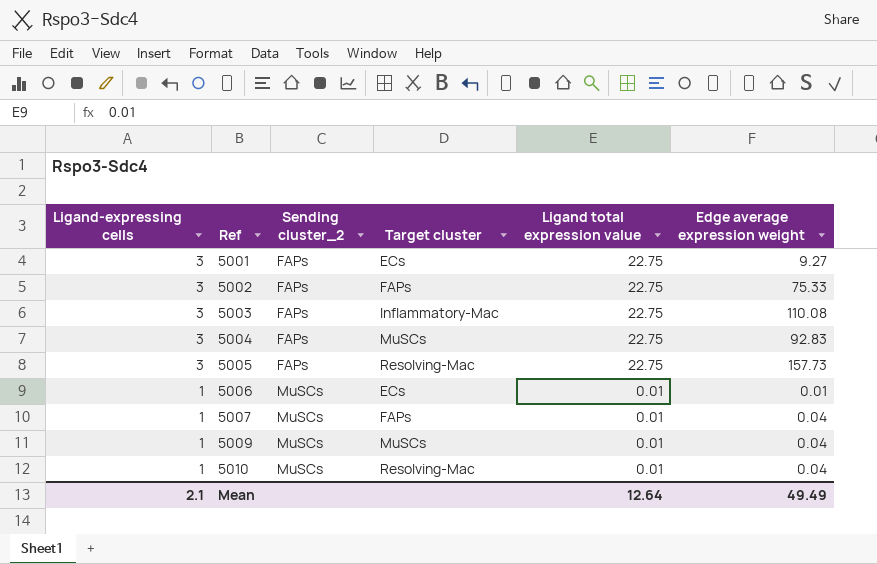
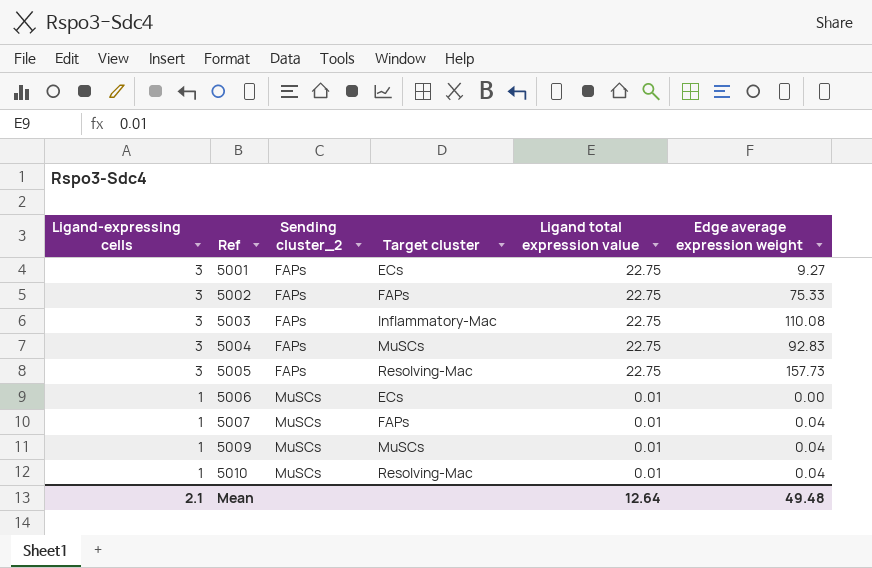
5006 | Edge average expression weight: 0.01 -> 0.00
Mean | Edge average expression weight: 49.49 -> 49.48

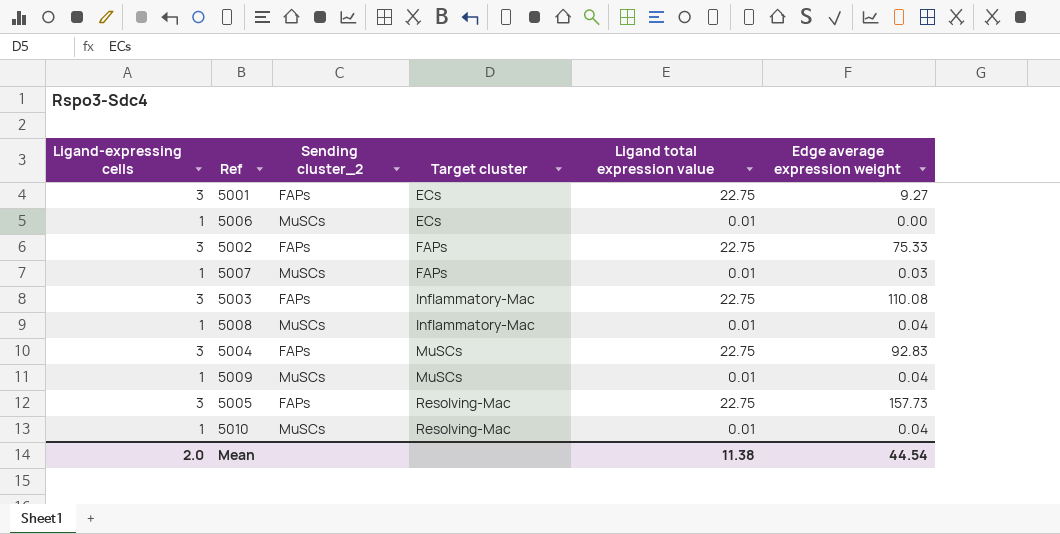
row order: Ligand-expressing cells descending -> Target cluster ascending
5007 | Edge average expression weight: 0.04 -> 0.03
row 5008: none -> 1 | MuSCs | Inflammatory-Mac | 0.01 | 0.04
Mean | Ligand-expressing cells: 2.1 -> 2.0
Mean | Ligand total expression value: 12.64 -> 11.38
Mean | Edge average expression weight: 49.48 -> 44.54

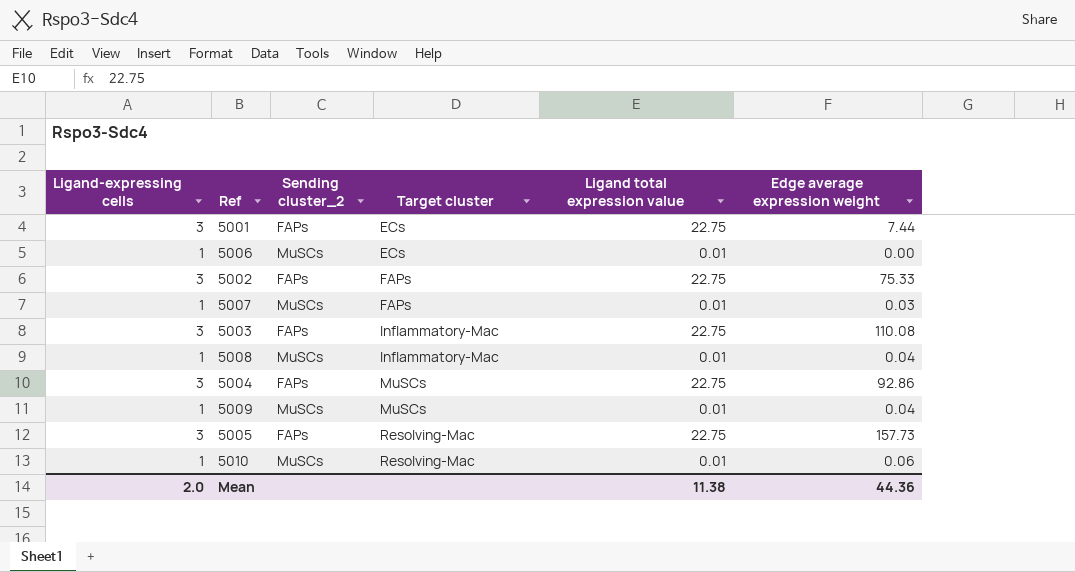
5001 | Edge average expression weight: 9.27 -> 7.44
5004 | Edge average expression weight: 92.83 -> 92.86
5010 | Edge average expression weight: 0.04 -> 0.06
Mean | Edge average expression weight: 44.54 -> 44.36

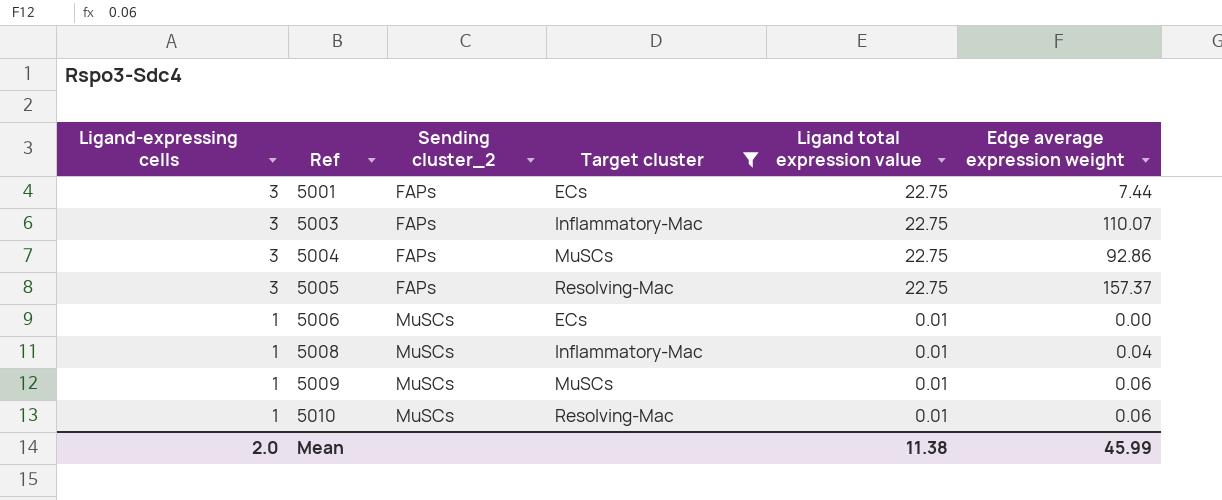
filter: none -> Target cluster != FAPs
row order: Target cluster ascending -> Ligand-expressing cells descending
5003 | Edge average expression weight: 110.08 -> 110.07
5005 | Edge average expression weight: 157.73 -> 157.37
5009 | Edge average expression weight: 0.04 -> 0.06
Mean | Edge average expression weight: 44.36 -> 45.99

